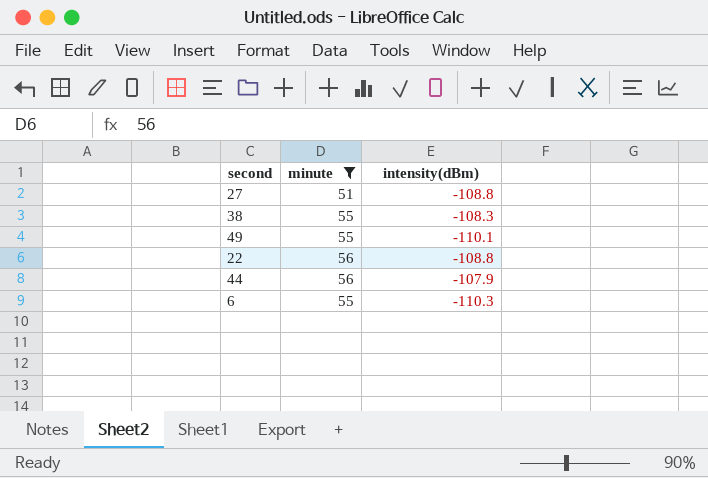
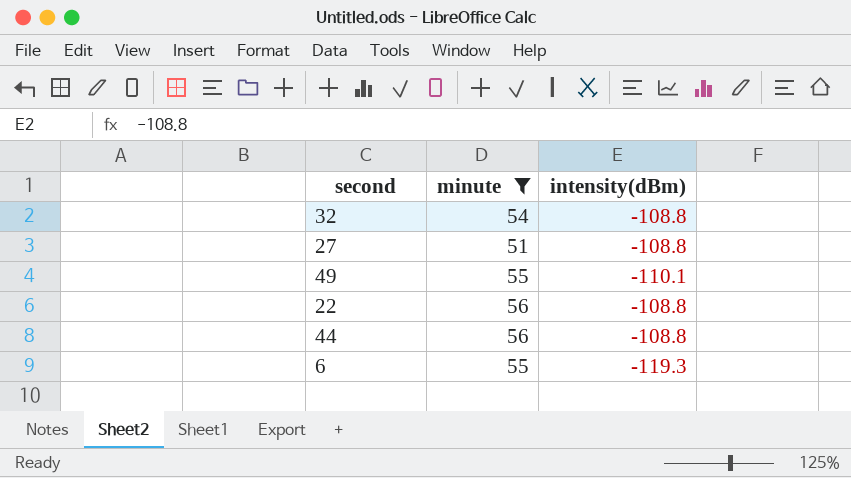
row 38: 55 | -108.3 -> none
row 32: none -> 54 | -108.8
44 | intensity(dBm): -107.9 -> -108.8
6 | intensity(dBm): -110.3 -> -119.3

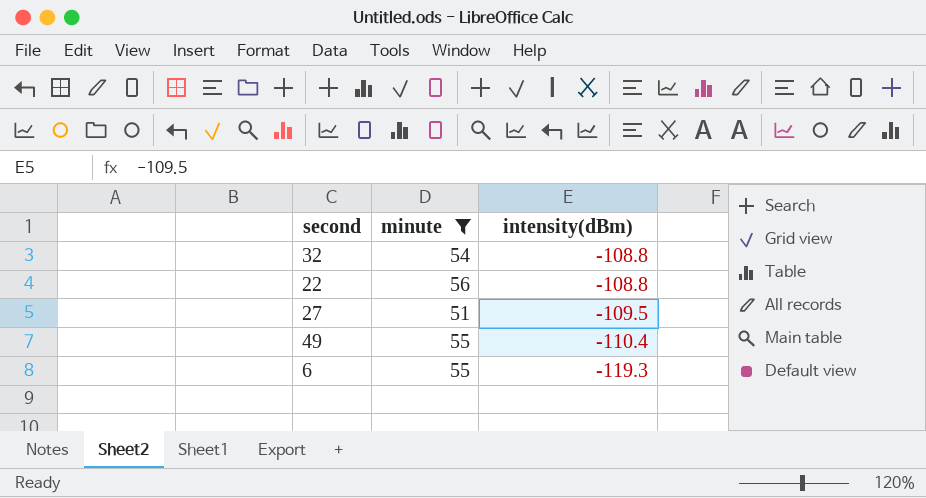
row order: none -> intensity(dBm) descending
row 44: 56 | -108.8 -> none
27 | intensity(dBm): -108.8 -> -109.5
49 | intensity(dBm): -110.1 -> -110.4

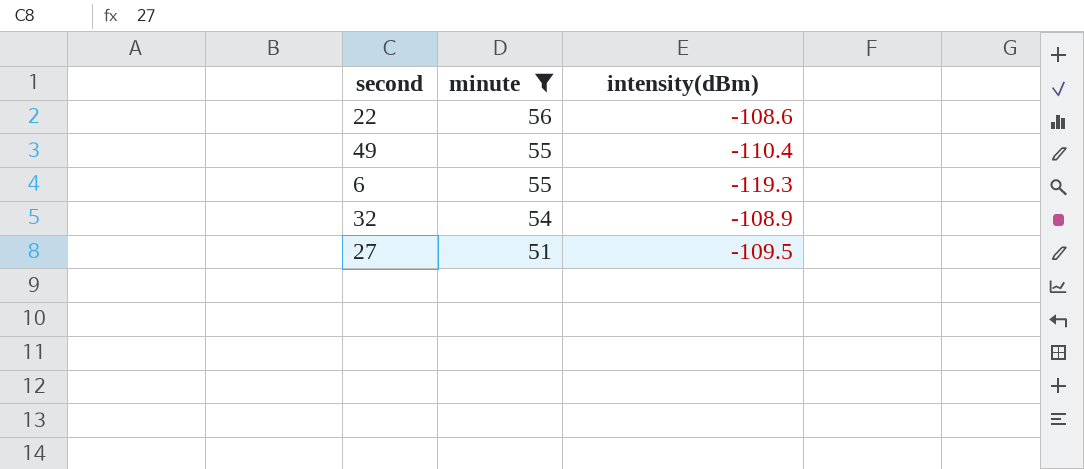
row order: intensity(dBm) descending -> minute descending
22 | intensity(dBm): -108.8 -> -108.6
32 | intensity(dBm): -108.8 -> -108.9

